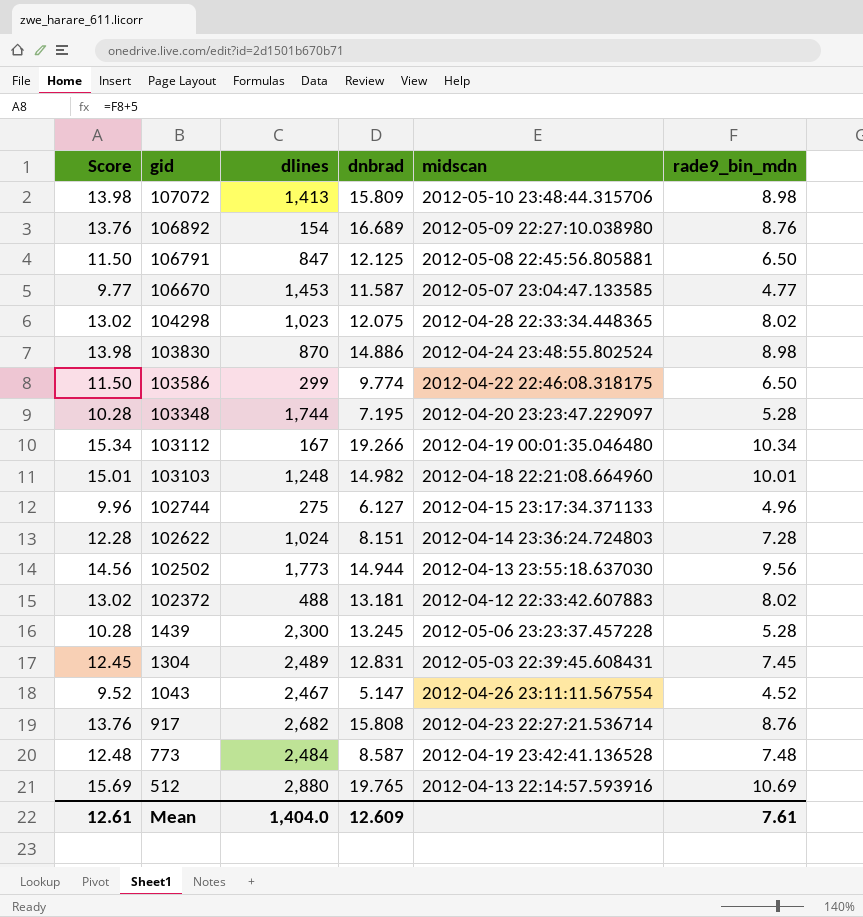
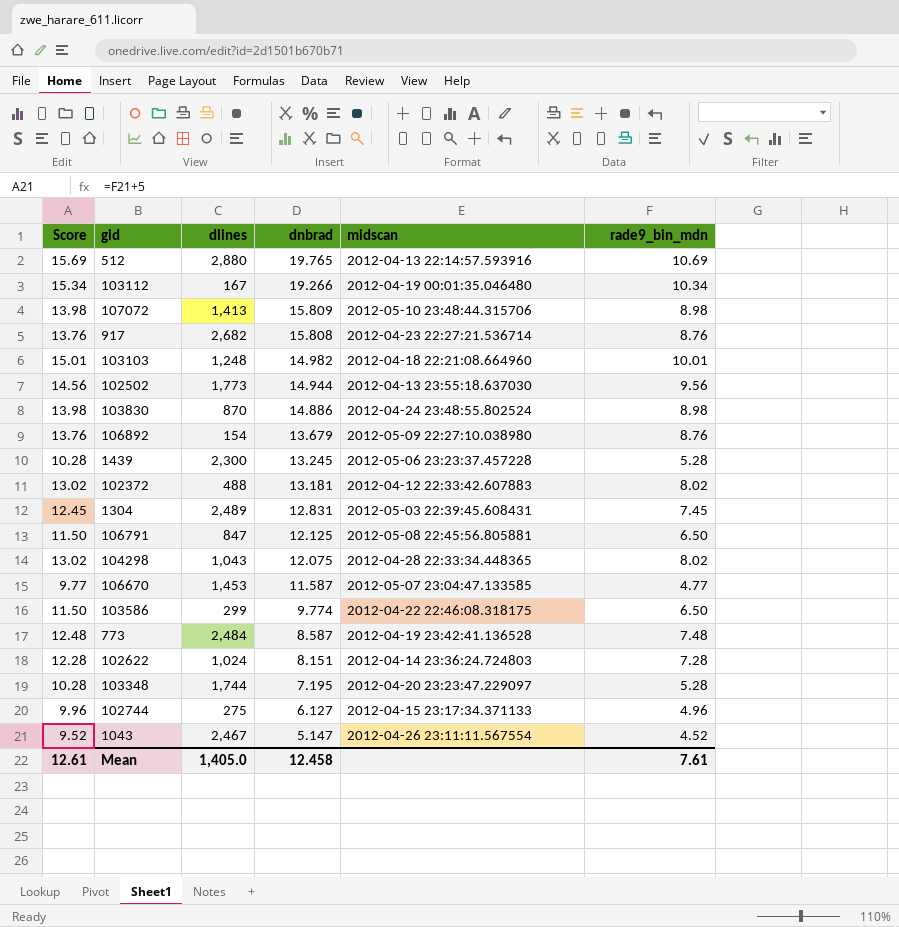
row order: gid descending -> dnbrad descending
106892 | dnbrad: 16.689 -> 13.679
104298 | dlines: 1,023 -> 1,043
Mean | dlines: 1,404.0 -> 1,405.0
Mean | dnbrad: 12.609 -> 12.458

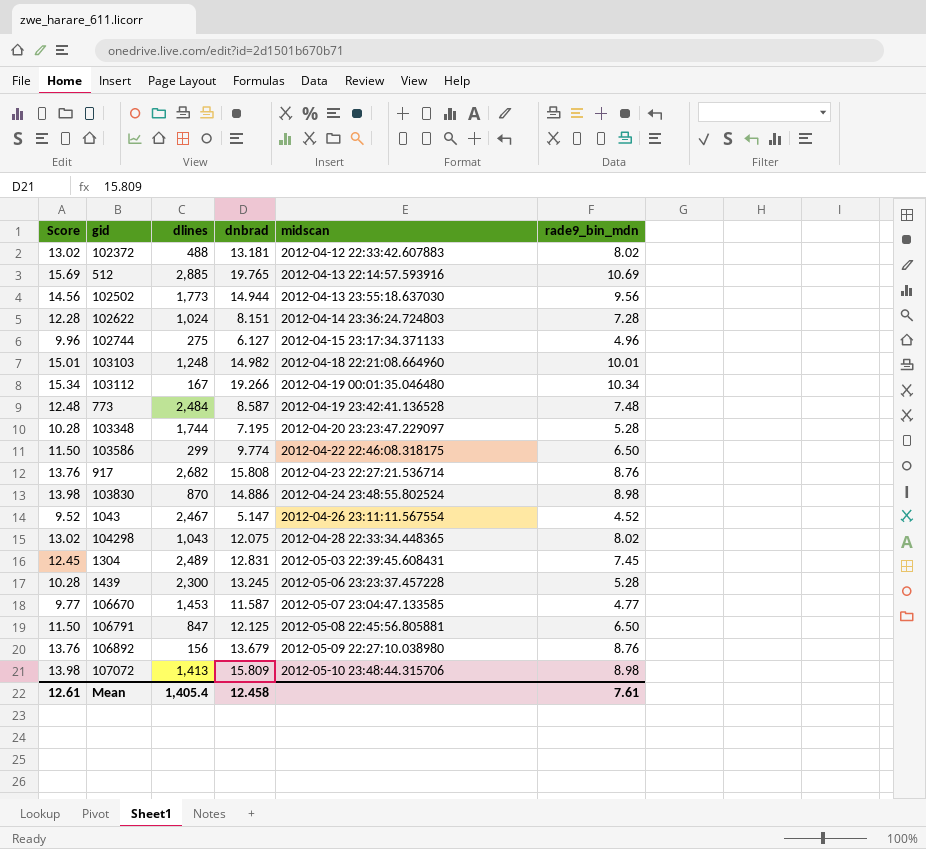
row order: dnbrad descending -> midscan ascending
512 | dlines: 2,880 -> 2,885
106892 | dlines: 154 -> 156
Mean | dlines: 1,405.0 -> 1,405.4

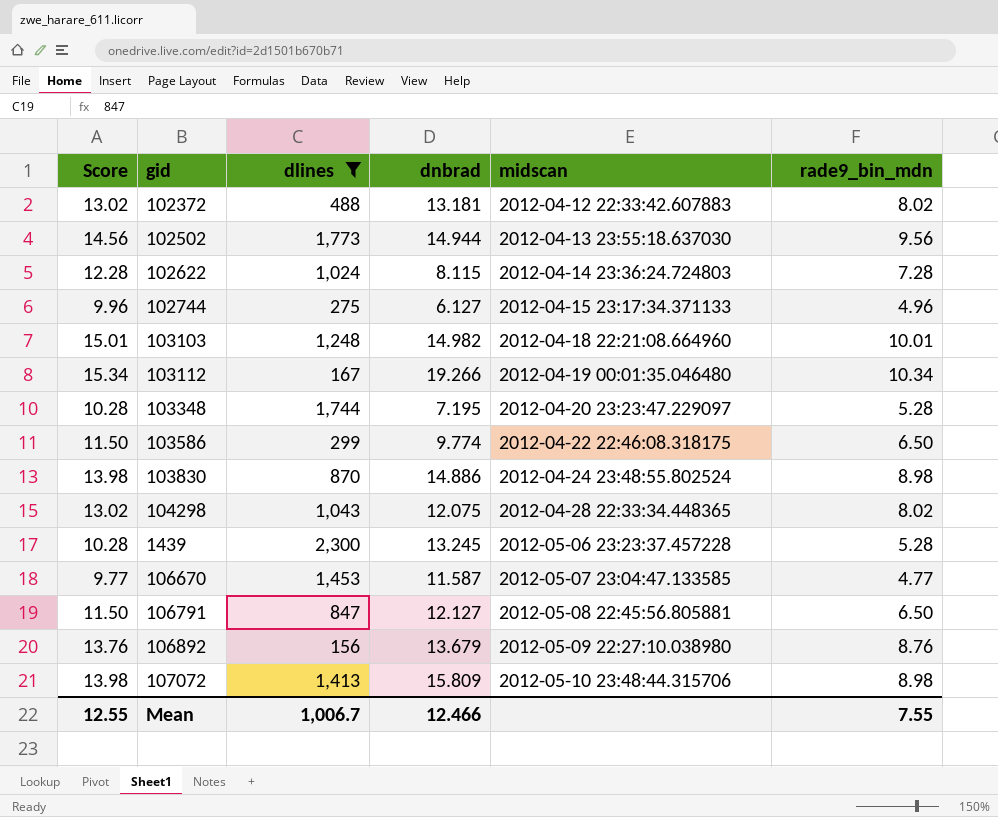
filter: none -> dlines <= 2,300
102622 | dnbrad: 8.151 -> 8.115
106791 | dnbrad: 12.125 -> 12.127
Mean | Score: 12.61 -> 12.55
Mean | dlines: 1,405.4 -> 1,006.7
Mean | dnbrad: 12.458 -> 12.466
Mean | rade9_bin_mdn: 7.61 -> 7.55

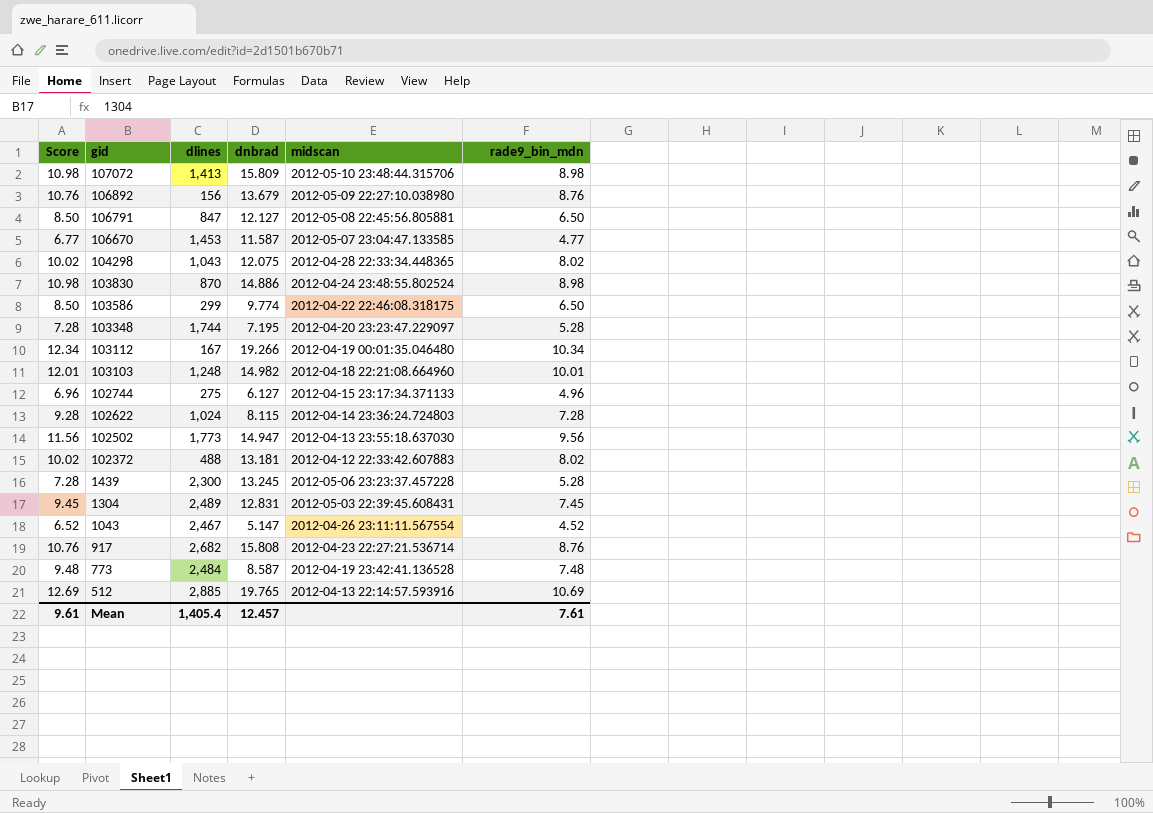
filter: dlines <= 2,300 -> none
row order: midscan ascending -> gid descending
column Score | formula: [rade9_bin_mdn] + 5 -> [rade9_bin_mdn] + 2
102502 | dnbrad: 14.944 -> 14.947
Mean | Score: 12.55 -> 9.61
Mean | dlines: 1,006.7 -> 1,405.4
Mean | dnbrad: 12.466 -> 12.457
Mean | rade9_bin_mdn: 7.55 -> 7.61

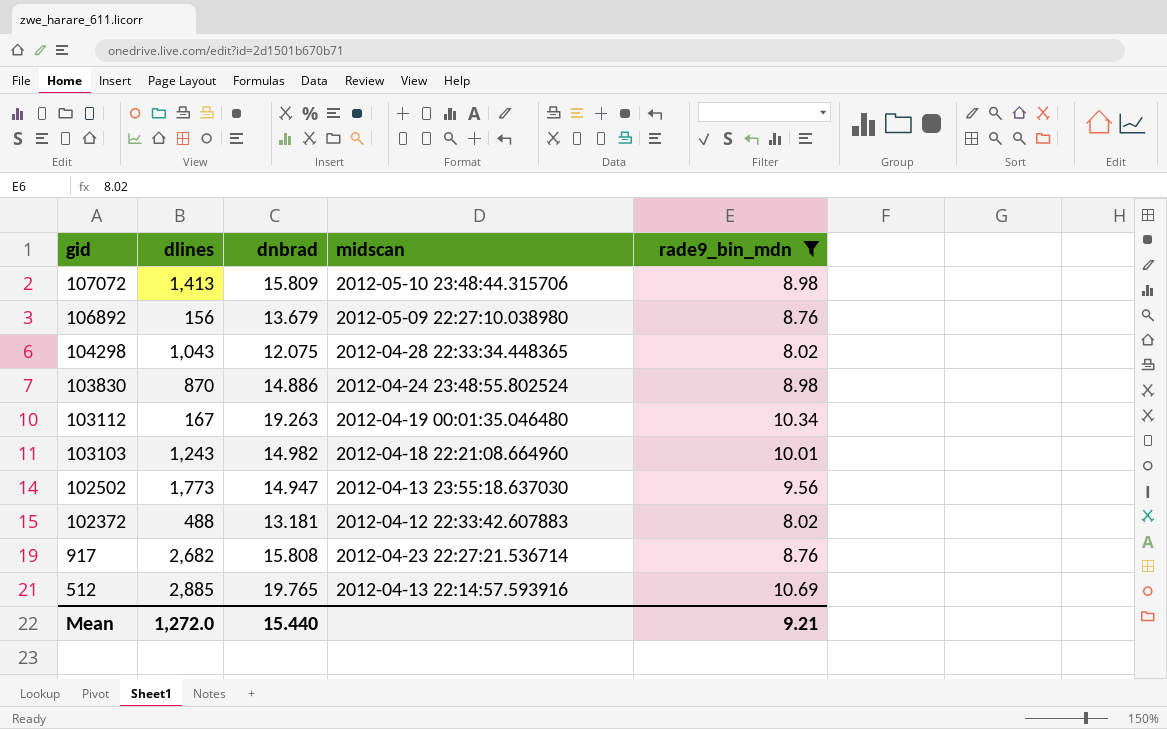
filter: none -> rade9_bin_mdn >= 8.02
column Score | formula: [rade9_bin_mdn] + 2 -> none
103112 | dnbrad: 19.266 -> 19.263
103103 | dlines: 1,248 -> 1,243
Mean | dlines: 1,405.4 -> 1,272.0
Mean | dnbrad: 12.457 -> 15.440
Mean | rade9_bin_mdn: 7.61 -> 9.21

